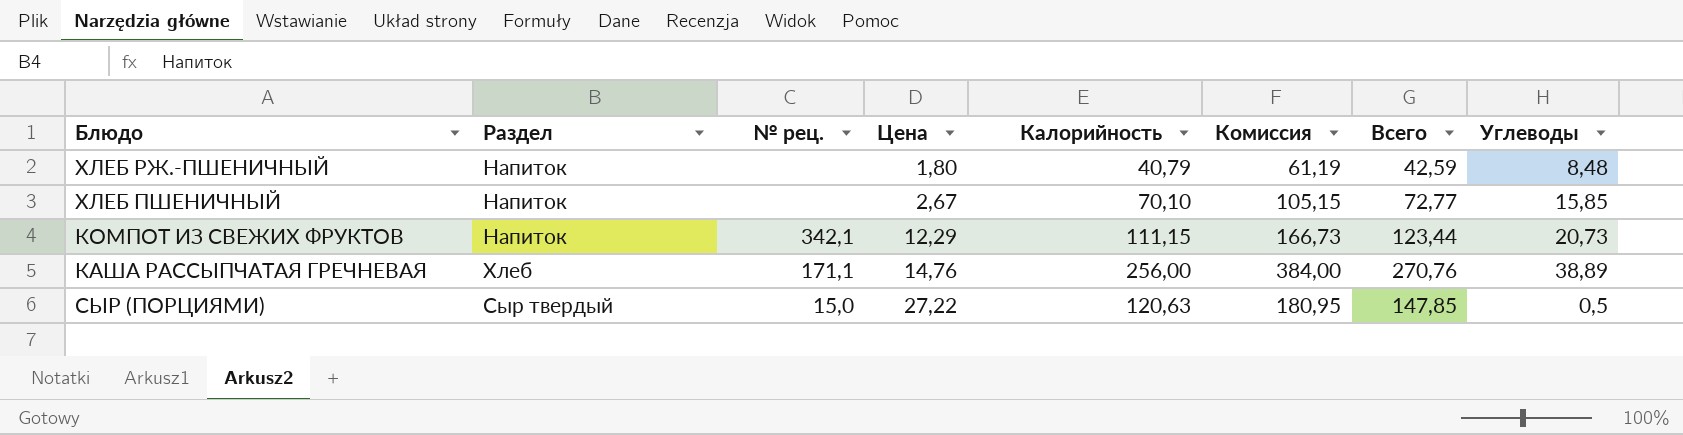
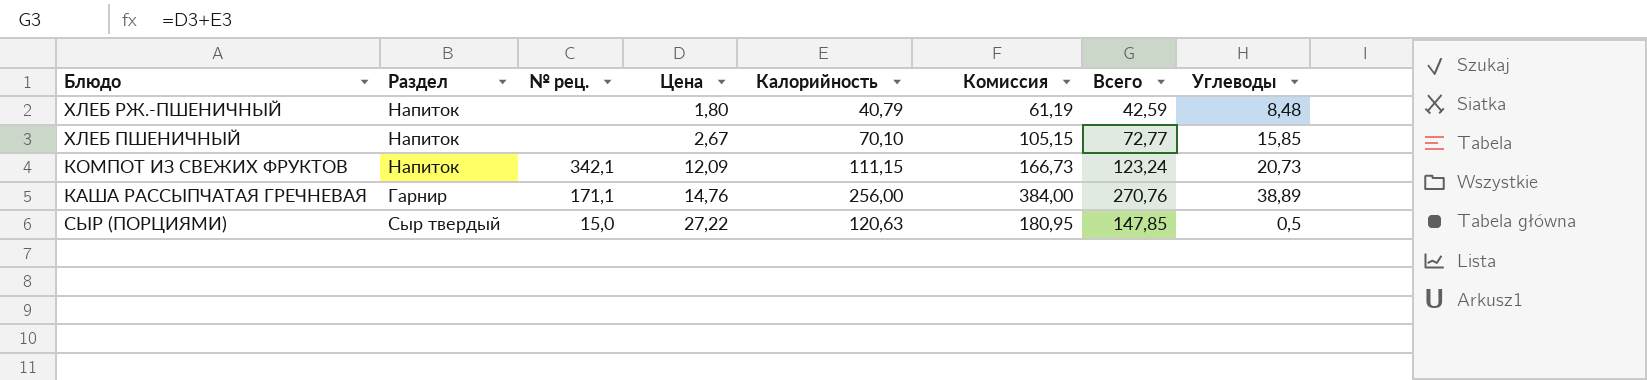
КОМПОТ ИЗ СВЕЖИХ ФРУКТОВ | Цена: 12,29 -> 12,09
КОМПОТ ИЗ СВЕЖИХ ФРУКТОВ | Всего: 123,44 -> 123,24
КАША РАССЫПЧАТАЯ ГРЕЧНЕВАЯ | Раздел: Хлеб -> Гарнир

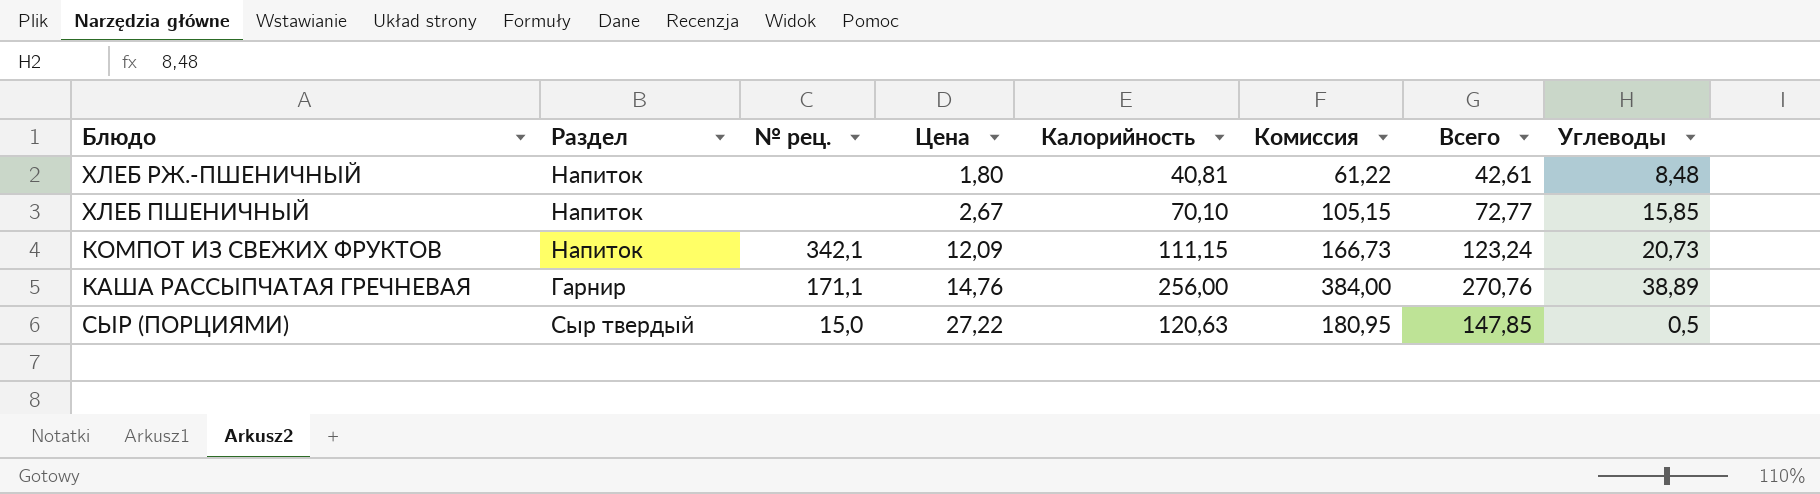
ХЛЕБ РЖ.-ПШЕНИЧНЫЙ | Калорийность: 40,79 -> 40,81
ХЛЕБ РЖ.-ПШЕНИЧНЫЙ | Комиссия: 61,19 -> 61,22
ХЛЕБ РЖ.-ПШЕНИЧНЫЙ | Всего: 42,59 -> 42,61

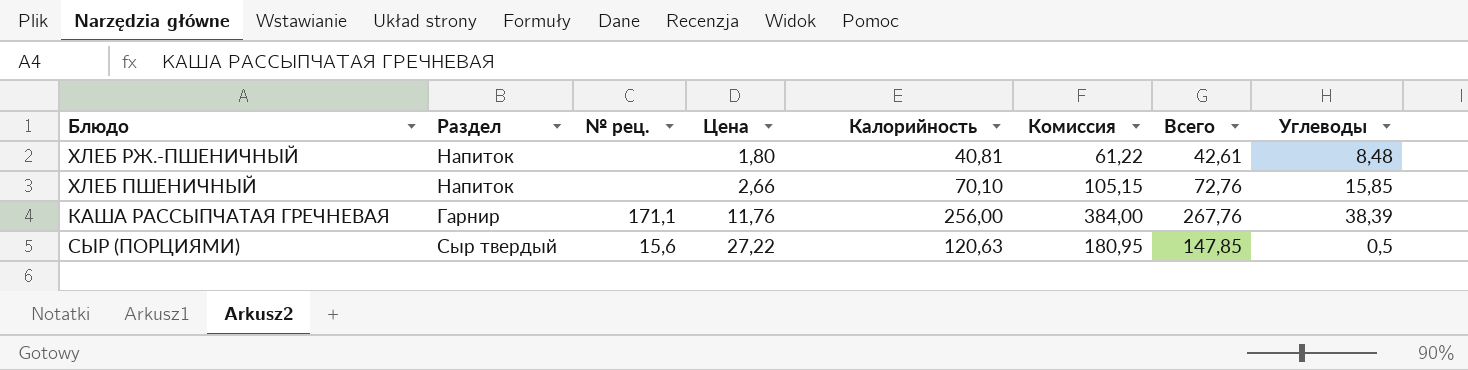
row КОМПОТ ИЗ СВЕЖИХ ФРУКТОВ: Напиток | 342,1 | 12,09 | 111,15 | 166,73 | 123,24 | 20,73 -> none
ХЛЕБ ПШЕНИЧНЫЙ | Цена: 2,67 -> 2,66
ХЛЕБ ПШЕНИЧНЫЙ | Всего: 72,77 -> 72,76
КАША РАССЫПЧАТАЯ ГРЕЧНЕВАЯ | Цена: 14,76 -> 11,76
КАША РАССЫПЧАТАЯ ГРЕЧНЕВАЯ | Всего: 270,76 -> 267,76
КАША РАССЫПЧАТАЯ ГРЕЧНЕВАЯ | Углеводы: 38,89 -> 38,39
СЫР (ПОРЦИЯМИ) | № рец.: 15,0 -> 15,6

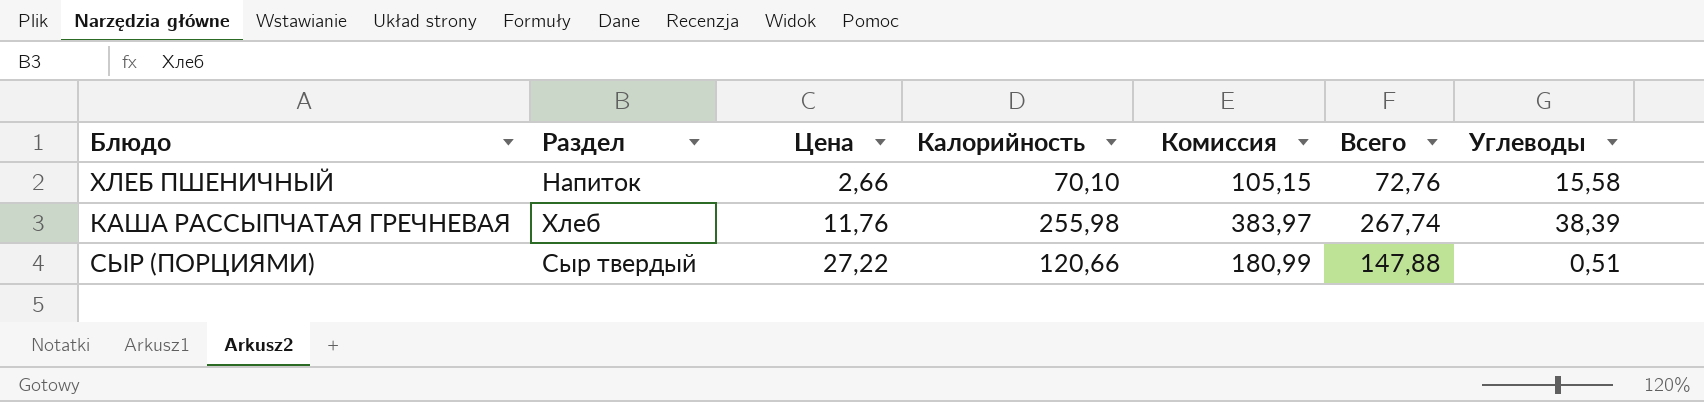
column № рец. | position: 3 -> none
row ХЛЕБ РЖ.-ПШЕНИЧНЫЙ: Напиток | none | 1,80 | 40,81 | 61,22 | 42,61 | 8,48 -> none
ХЛЕБ ПШЕНИЧНЫЙ | Углеводы: 15,85 -> 15,58
КАША РАССЫПЧАТАЯ ГРЕЧНЕВАЯ | Раздел: Гарнир -> Хлеб
КАША РАССЫПЧАТАЯ ГРЕЧНЕВАЯ | Калорийность: 256,00 -> 255,98
КАША РАССЫПЧАТАЯ ГРЕЧНЕВАЯ | Комиссия: 384,00 -> 383,97
КАША РАССЫПЧАТАЯ ГРЕЧНЕВАЯ | Всего: 267,76 -> 267,74
СЫР (ПОРЦИЯМИ) | Калорийность: 120,63 -> 120,66
СЫР (ПОРЦИЯМИ) | Комиссия: 180,95 -> 180,99
СЫР (ПОРЦИЯМИ) | Всего: 147,85 -> 147,88
СЫР (ПОРЦИЯМИ) | Углеводы: 0,5 -> 0,51

